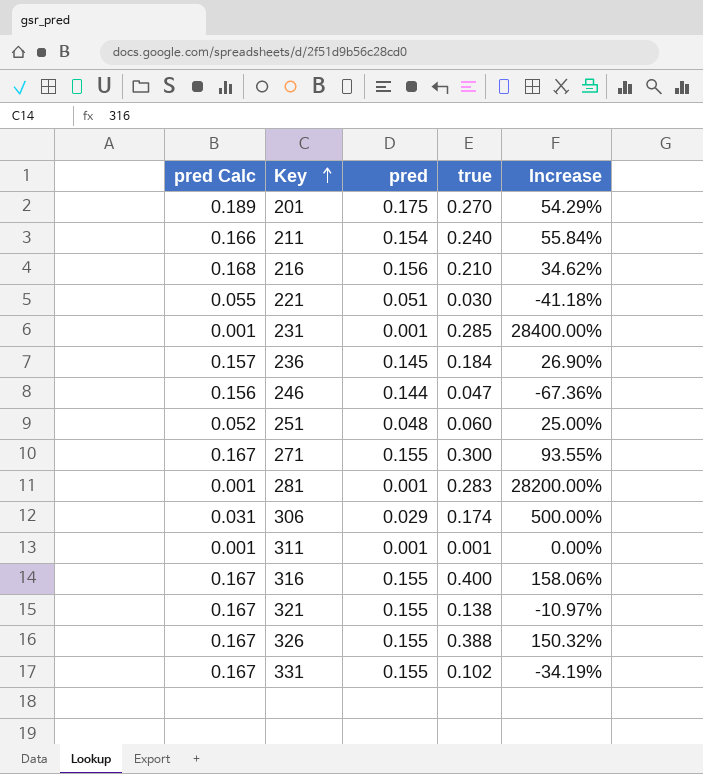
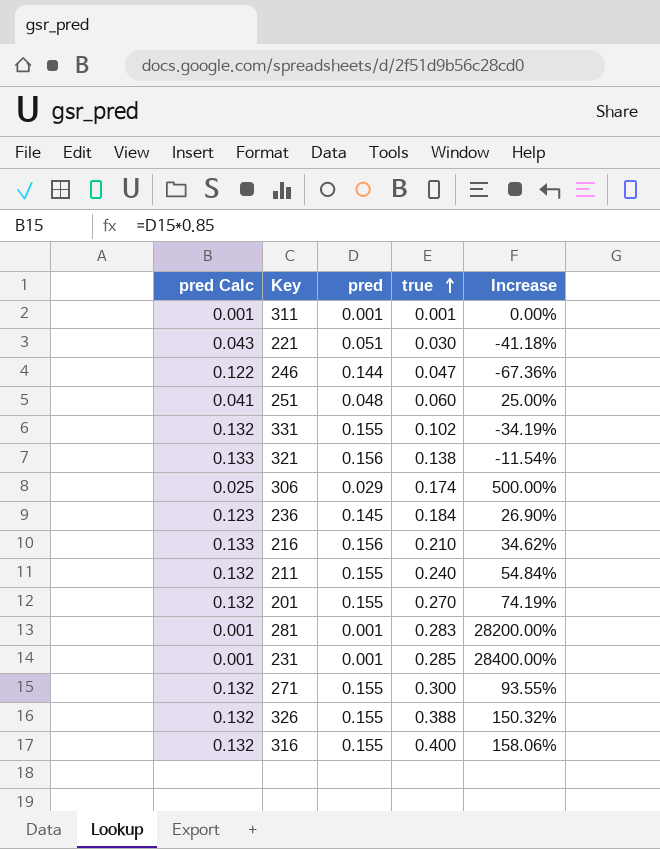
row order: Key ascending -> true ascending
column pred Calc | formula: [pred] * 1.08 -> [pred] * 0.85
321 | pred: 0.155 -> 0.156
321 | Increase: -10.97% -> -11.54%
211 | pred: 0.154 -> 0.155
211 | Increase: 55.84% -> 54.84%
201 | pred: 0.175 -> 0.155
201 | Increase: 54.29% -> 74.19%

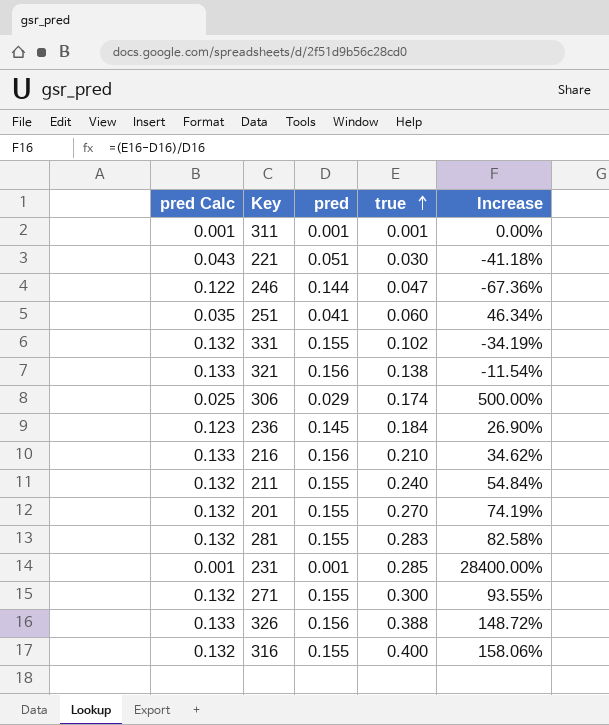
251 | pred Calc: 0.041 -> 0.035
251 | pred: 0.048 -> 0.041
251 | Increase: 25.00% -> 46.34%
281 | pred Calc: 0.001 -> 0.132
281 | pred: 0.001 -> 0.155
281 | Increase: 28200.00% -> 82.58%
326 | pred Calc: 0.132 -> 0.133
326 | pred: 0.155 -> 0.156
326 | Increase: 150.32% -> 148.72%

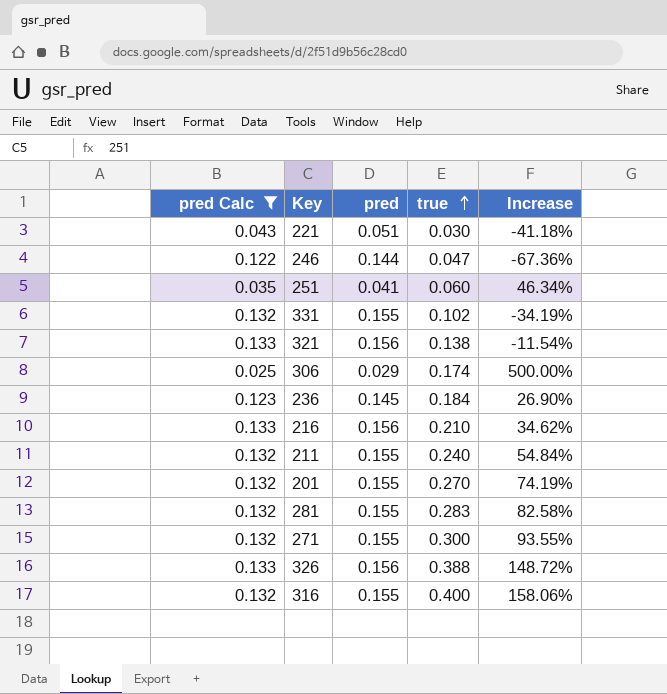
filter: none -> pred Calc != 0.001

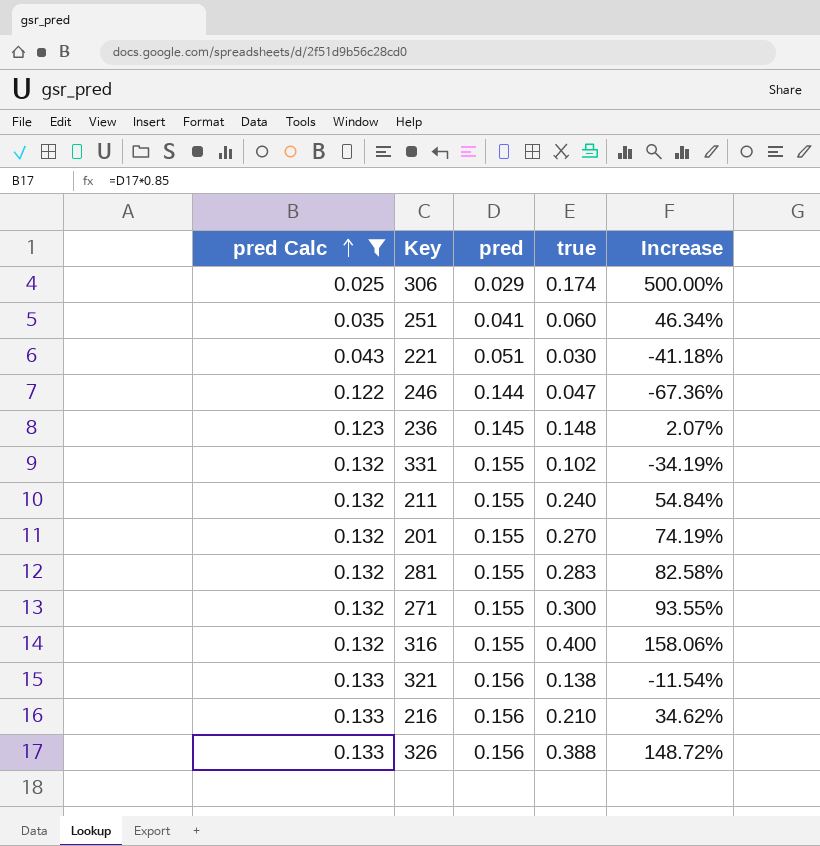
row order: true ascending -> pred Calc ascending
236 | true: 0.184 -> 0.148
236 | Increase: 26.90% -> 2.07%

